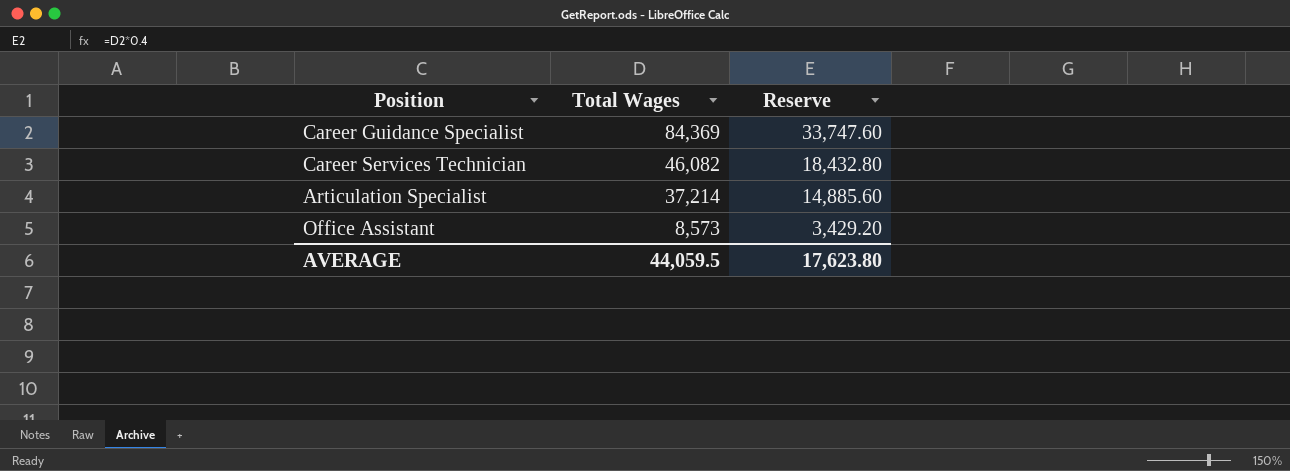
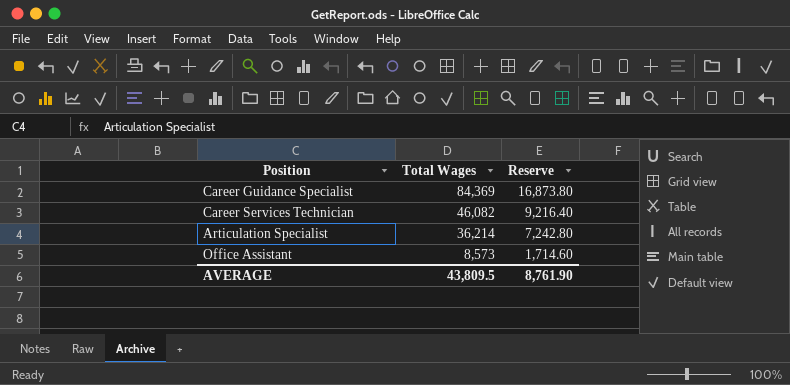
column Reserve | formula: [Total Wages] * 0.4 -> [Total Wages] * 0.2
Articulation Specialist | Total Wages: 37,214 -> 36,214
AVERAGE | Total Wages: 44,059.5 -> 43,809.5
AVERAGE | Reserve: 17,623.80 -> 8,761.90

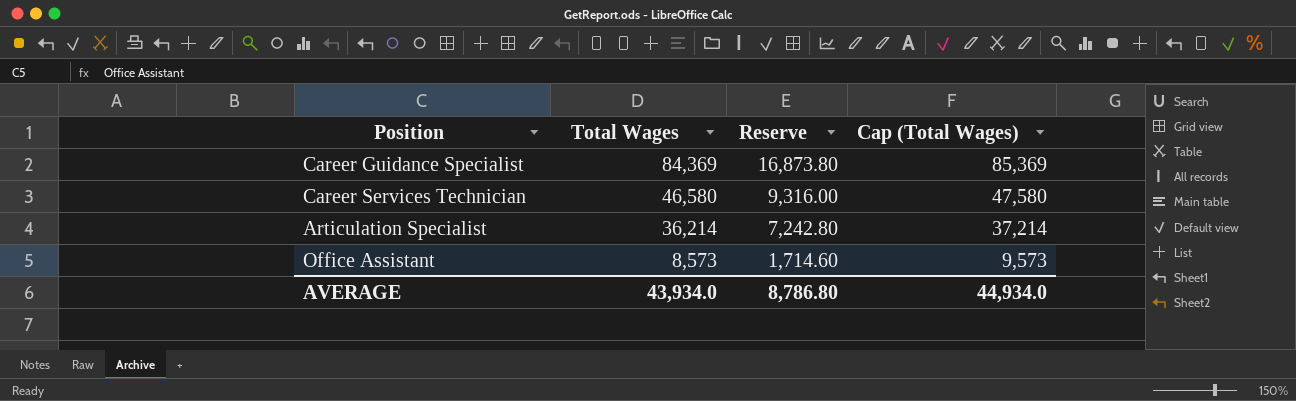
column Cap (Total Wages) | formula: none -> [Total Wages] + 1000
Career Services Technician | Total Wages: 46,082 -> 46,580
Career Services Technician | Reserve: 9,216.40 -> 9,316.00
AVERAGE | Total Wages: 43,809.5 -> 43,934.0
AVERAGE | Reserve: 8,761.90 -> 8,786.80

